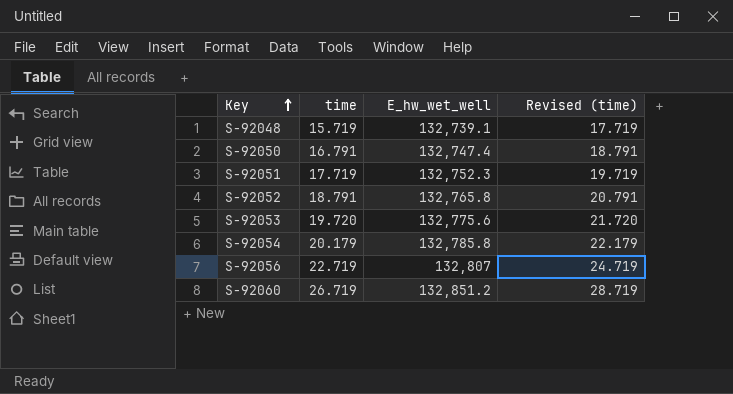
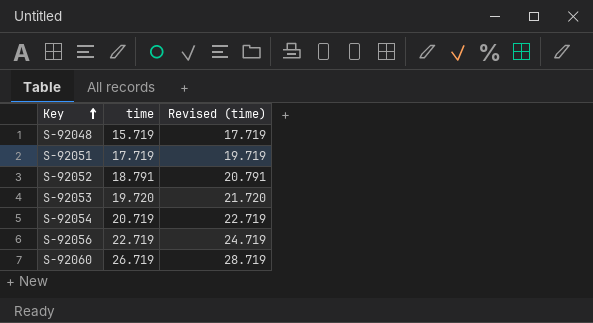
column E_hw_wet_well | position: 3 -> none
row S-92050: 16.791 | 132,747.4 | 18.791 -> none
S-92054 | time: 20.179 -> 20.719
S-92054 | Revised (time): 22.179 -> 22.719

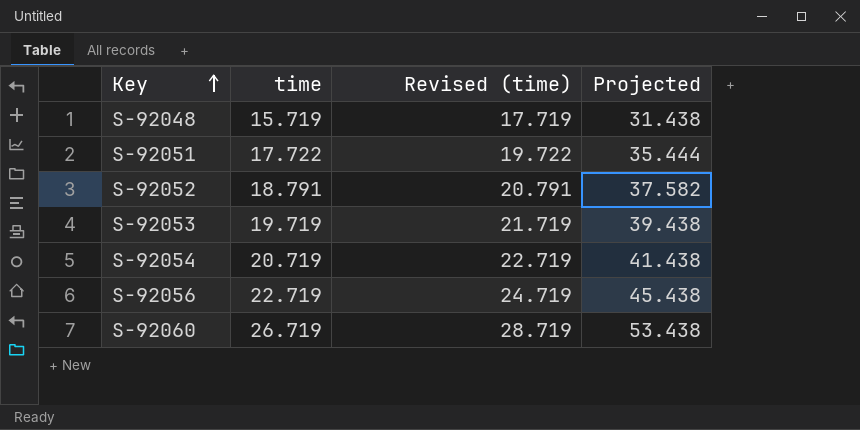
column Projected | formula: none -> [time] * 2
S-92051 | time: 17.719 -> 17.722
S-92051 | Revised (time): 19.719 -> 19.722
S-92053 | time: 19.720 -> 19.719
S-92053 | Revised (time): 21.720 -> 21.719

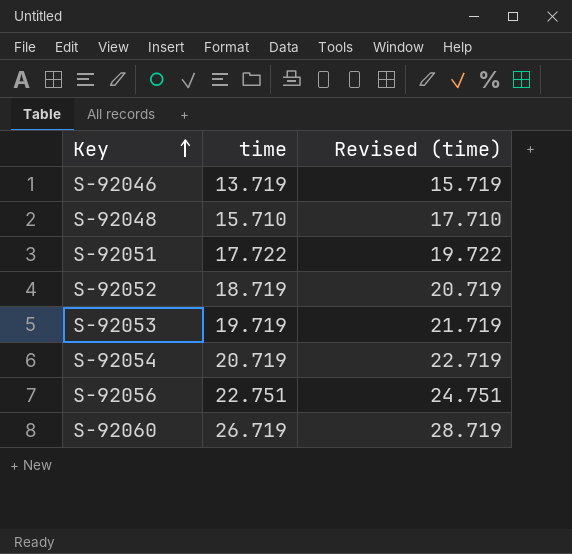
column Projected | formula: [time] * 2 -> none
row S-92046: none -> 13.719 | 15.719
S-92048 | time: 15.719 -> 15.710
S-92048 | Revised (time): 17.719 -> 17.710
S-92052 | time: 18.791 -> 18.719
S-92052 | Revised (time): 20.791 -> 20.719
S-92056 | time: 22.719 -> 22.751
S-92056 | Revised (time): 24.719 -> 24.751

